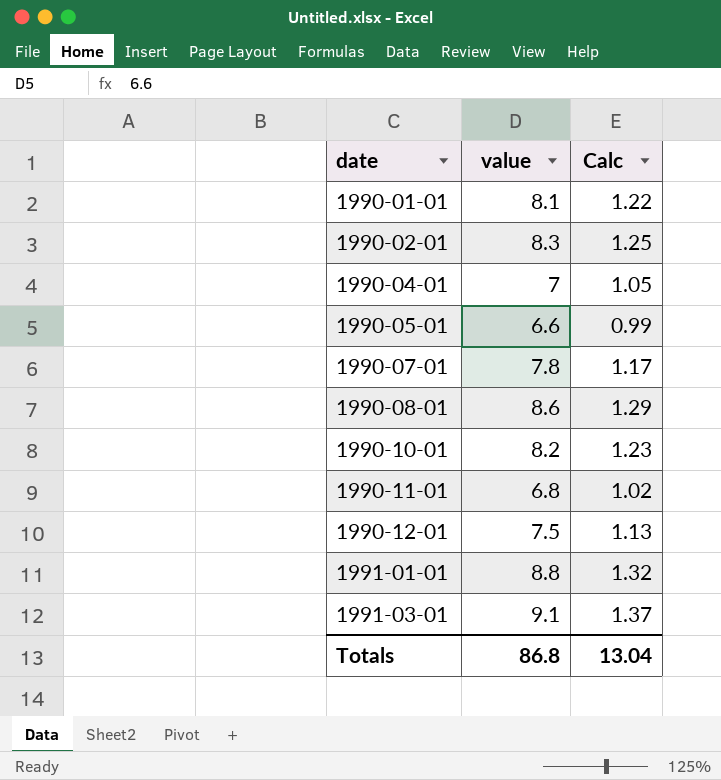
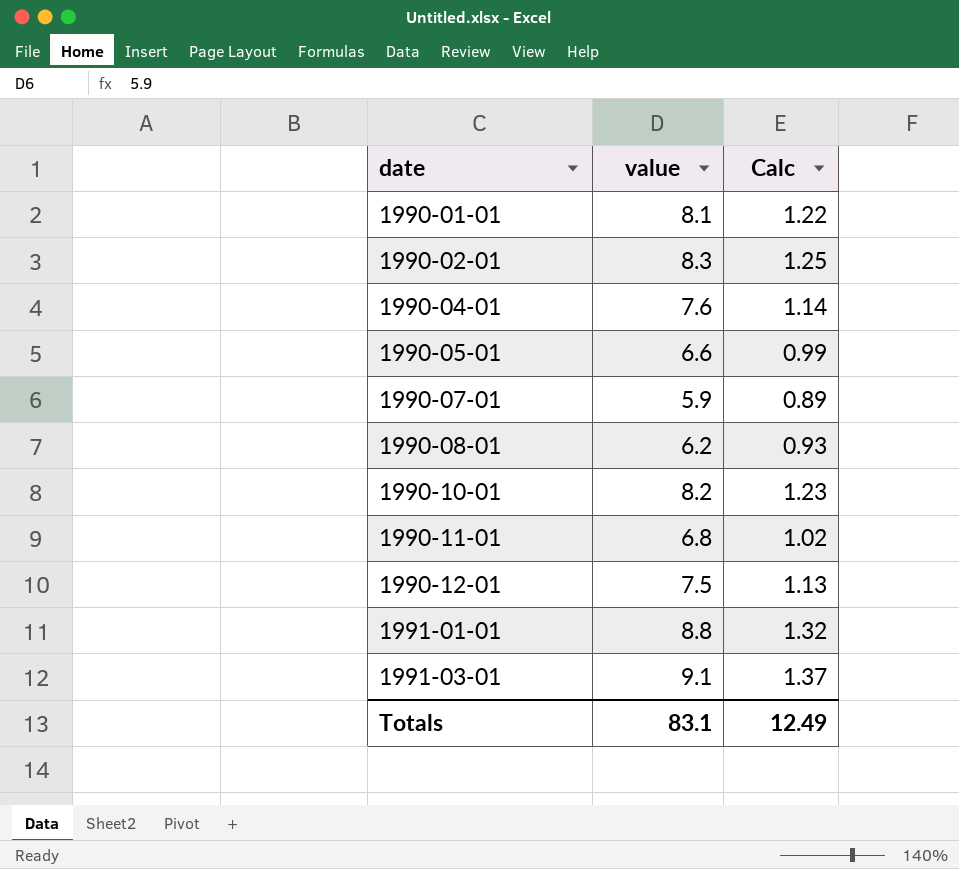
1990-04-01 | value: 7 -> 7.6
1990-04-01 | Calc: 1.05 -> 1.14
1990-07-01 | value: 7.8 -> 5.9
1990-07-01 | Calc: 1.17 -> 0.89
1990-08-01 | value: 8.6 -> 6.2
1990-08-01 | Calc: 1.29 -> 0.93
Totals | value: 86.8 -> 83.1
Totals | Calc: 13.04 -> 12.49

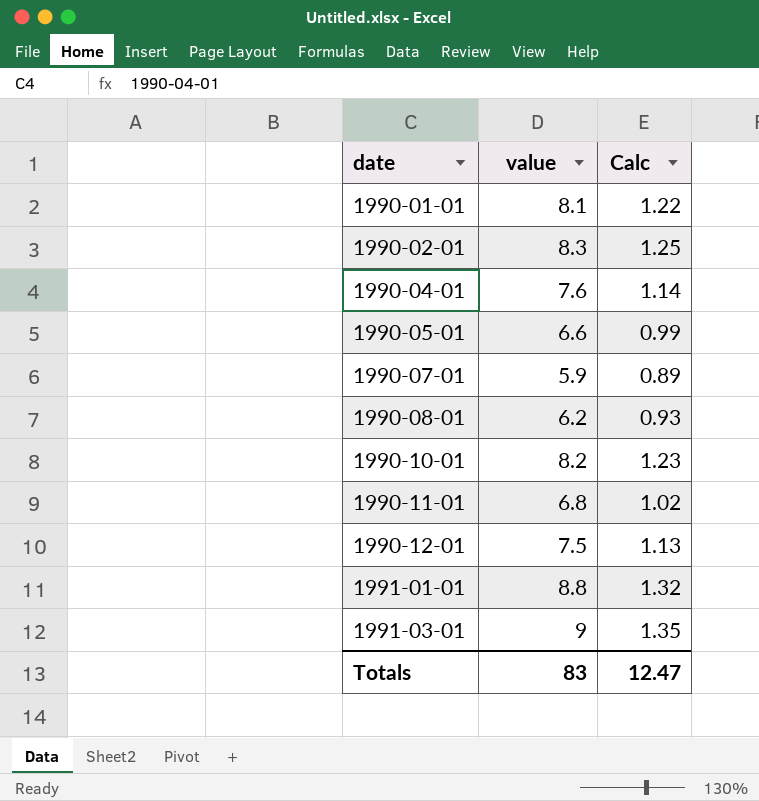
1991-03-01 | value: 9.1 -> 9
1991-03-01 | Calc: 1.37 -> 1.35
Totals | value: 83.1 -> 83
Totals | Calc: 12.49 -> 12.47

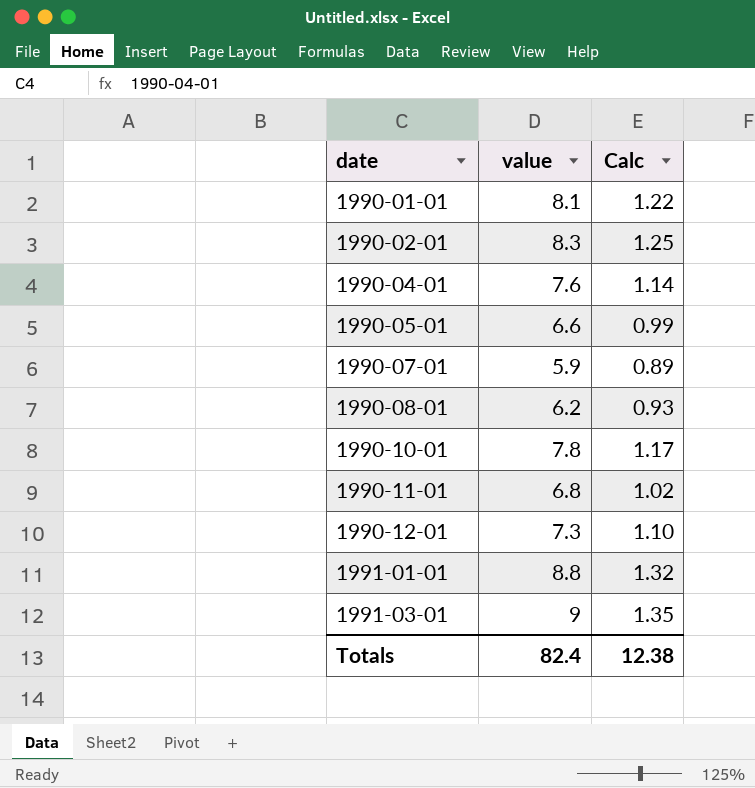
1990-10-01 | value: 8.2 -> 7.8
1990-10-01 | Calc: 1.23 -> 1.17
1990-12-01 | value: 7.5 -> 7.3
1990-12-01 | Calc: 1.13 -> 1.10
Totals | value: 83 -> 82.4
Totals | Calc: 12.47 -> 12.38

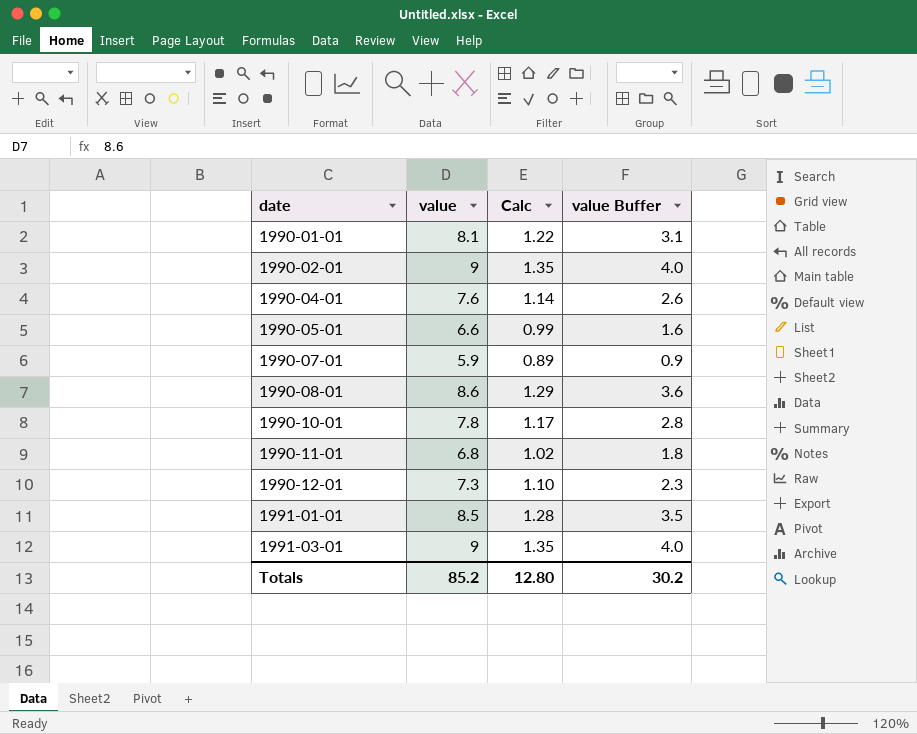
column value Buffer | formula: none -> [value] - 5
1990-02-01 | value: 8.3 -> 9
1990-02-01 | Calc: 1.25 -> 1.35
1990-08-01 | value: 6.2 -> 8.6
1990-08-01 | Calc: 0.93 -> 1.29
1991-01-01 | value: 8.8 -> 8.5
1991-01-01 | Calc: 1.32 -> 1.28
Totals | value: 82.4 -> 85.2
Totals | Calc: 12.38 -> 12.80

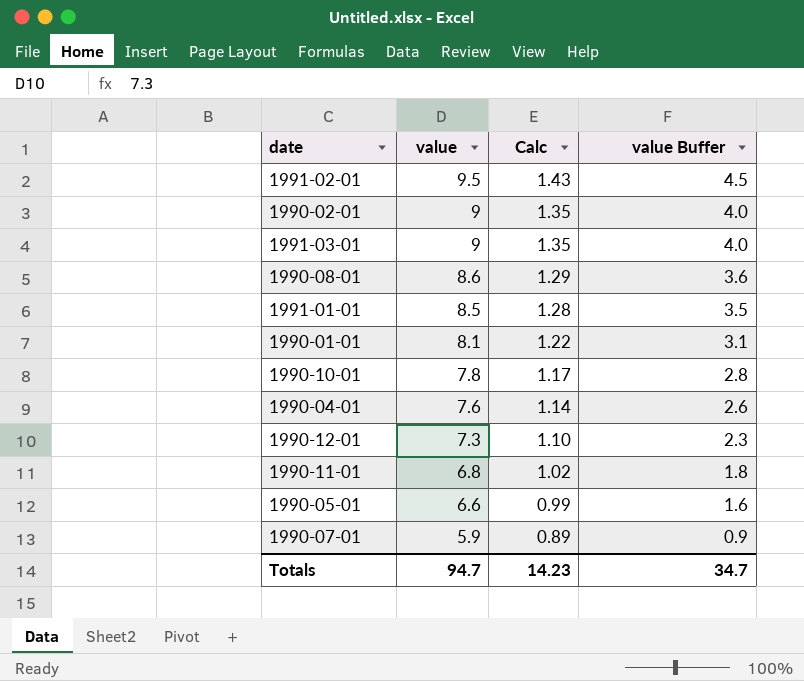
row order: date ascending -> value descending
row 1991-02-01: none -> 9.5 | 1.43 | 4.5
Totals | value: 85.2 -> 94.7
Totals | Calc: 12.80 -> 14.23
Totals | value Buffer: 30.2 -> 34.7

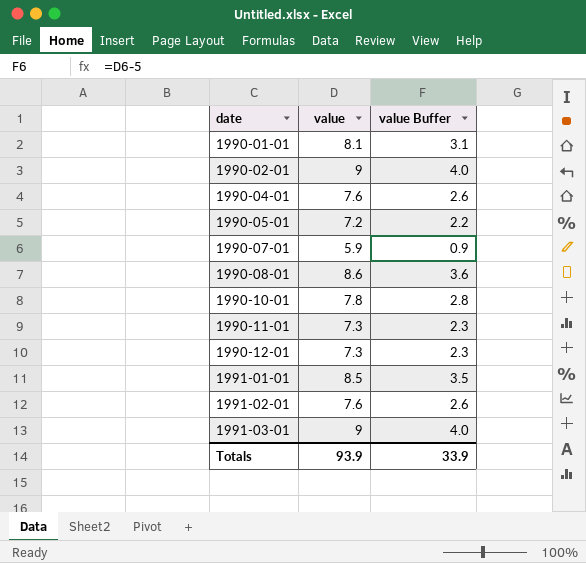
row order: value descending -> date ascending
column Calc | formula: [value] * 0.15 -> none
1990-05-01 | value: 6.6 -> 7.2
1990-05-01 | value Buffer: 1.6 -> 2.2
1990-11-01 | value: 6.8 -> 7.3
1990-11-01 | value Buffer: 1.8 -> 2.3
1991-02-01 | value: 9.5 -> 7.6
1991-02-01 | value Buffer: 4.5 -> 2.6
Totals | value: 94.7 -> 93.9
Totals | value Buffer: 34.7 -> 33.9

